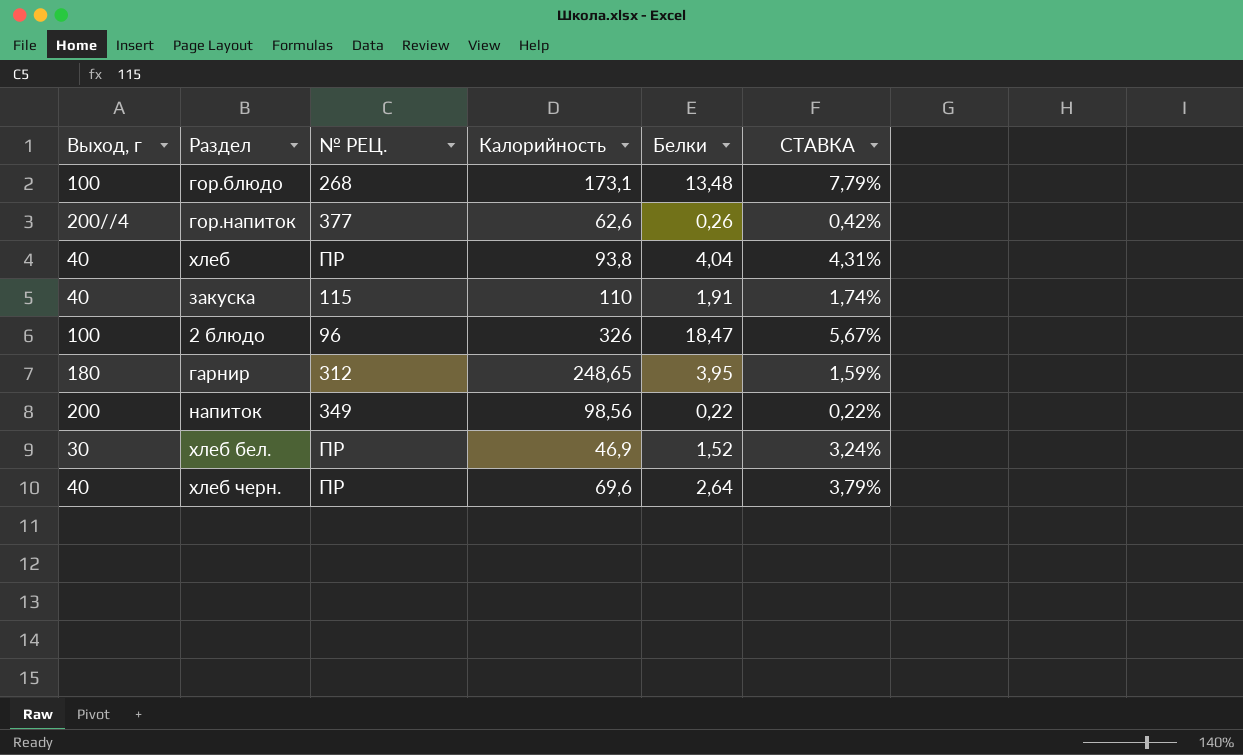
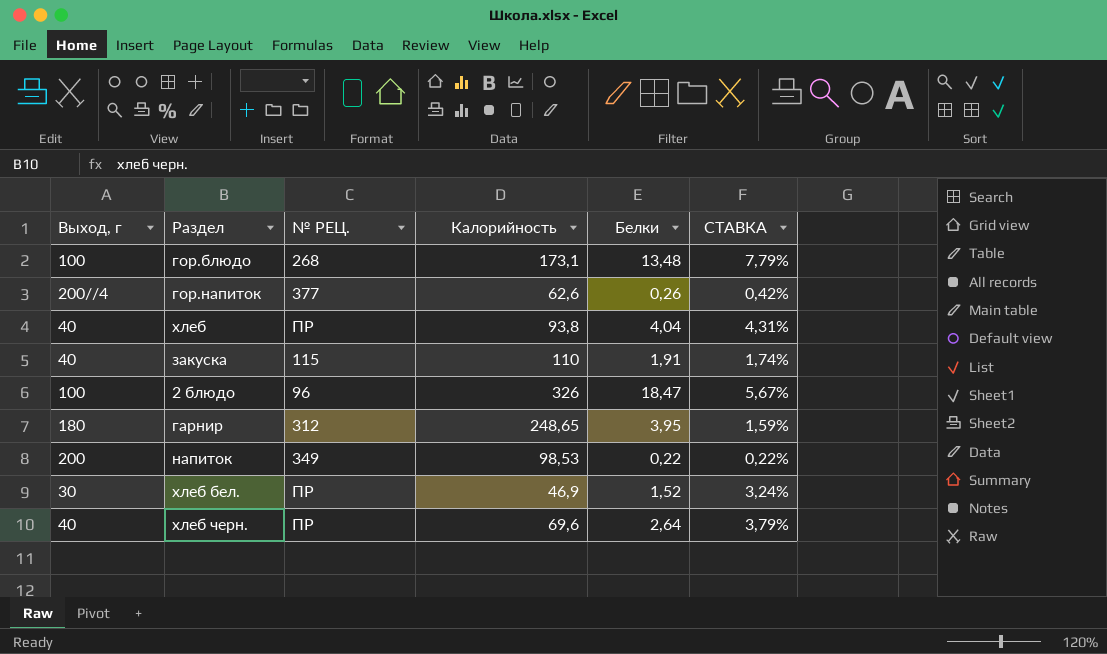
напиток | Калорийность: 98,56 -> 98,53

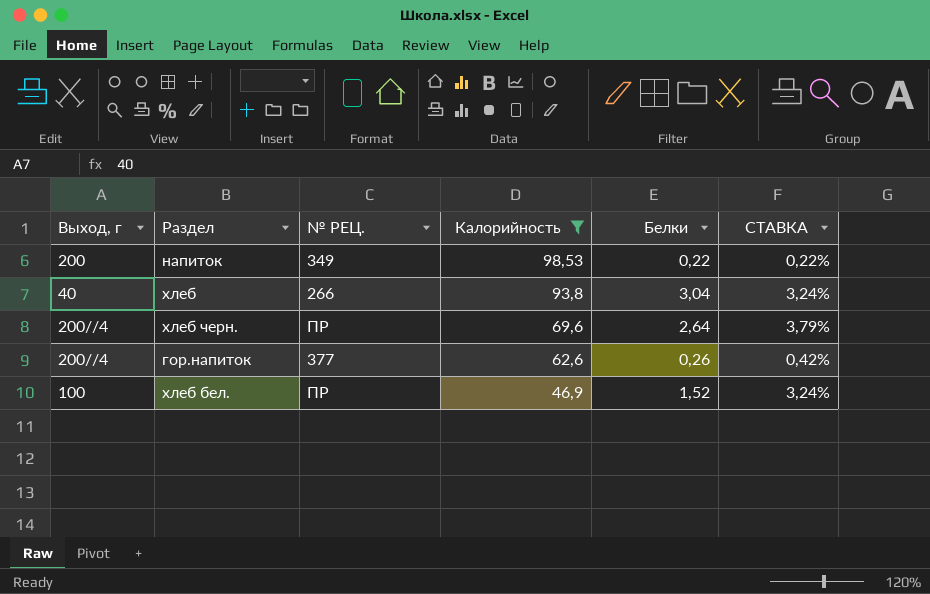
filter: none -> Калорийность <= 98,53
row order: none -> Калорийность descending
хлеб | № РЕЦ.: ПР -> 266
хлеб | Белки: 4,04 -> 3,04
хлеб | СТАВКА: 4,31% -> 3,24%
хлеб черн. | Выход, г: 40 -> 200//4
хлеб бел. | Выход, г: 30 -> 100

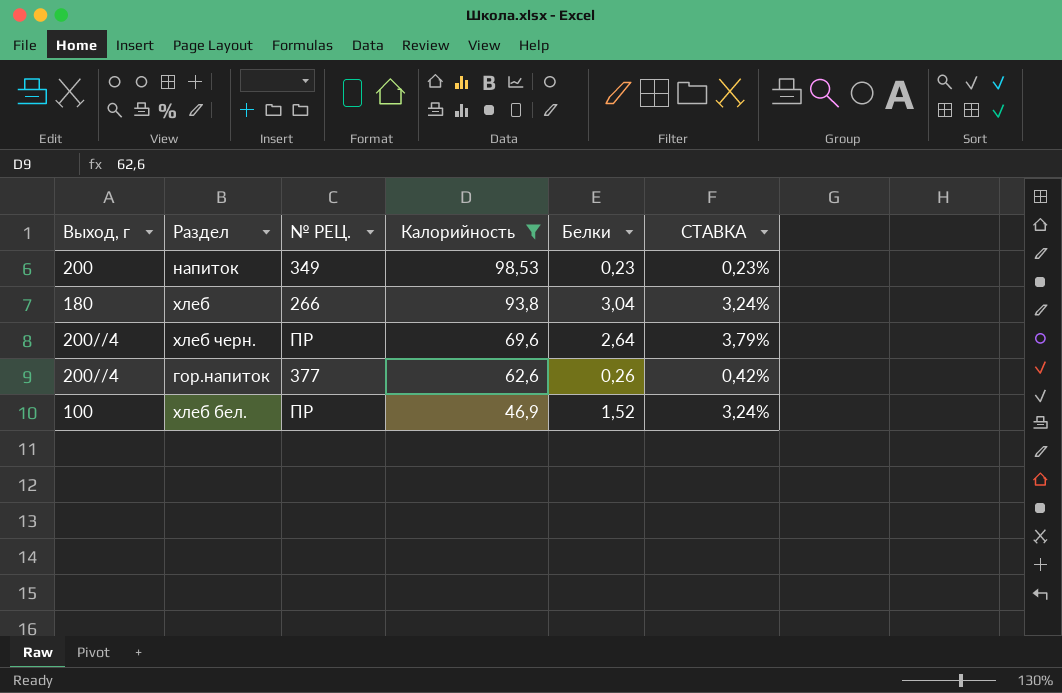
напиток | Белки: 0,22 -> 0,23
напиток | СТАВКА: 0,22% -> 0,23%
хлеб | Выход, г: 40 -> 180

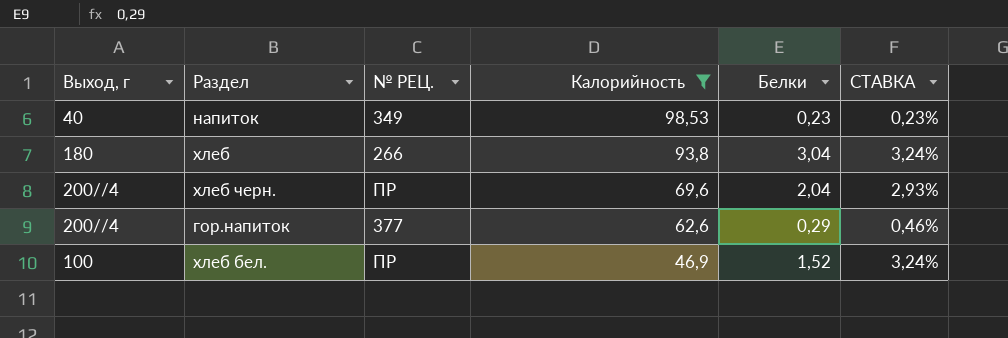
напиток | Выход, г: 200 -> 40
хлеб черн. | Белки: 2,64 -> 2,04
хлеб черн. | СТАВКА: 3,79% -> 2,93%
гор.напиток | Белки: 0,26 -> 0,29
гор.напиток | СТАВКА: 0,42% -> 0,46%

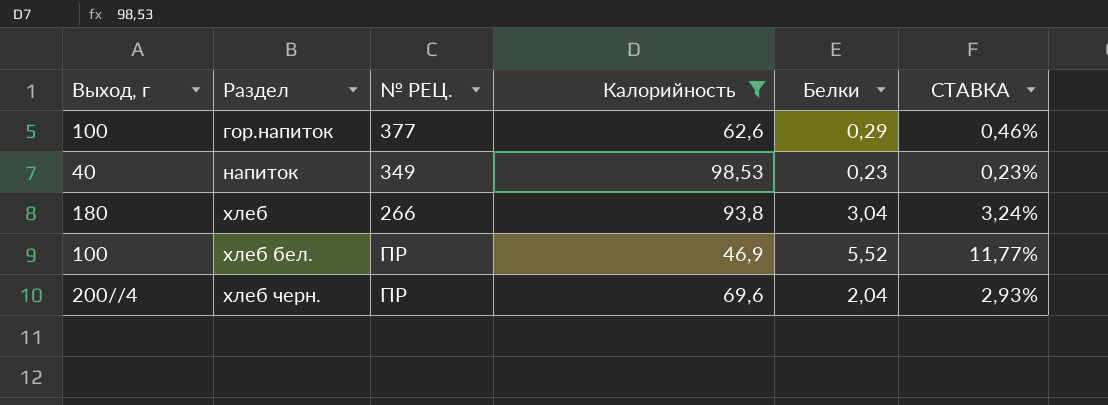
row order: Калорийность descending -> Раздел ascending
гор.напиток | Выход, г: 200//4 -> 100
хлеб бел. | Белки: 1,52 -> 5,52
хлеб бел. | СТАВКА: 3,24% -> 11,77%

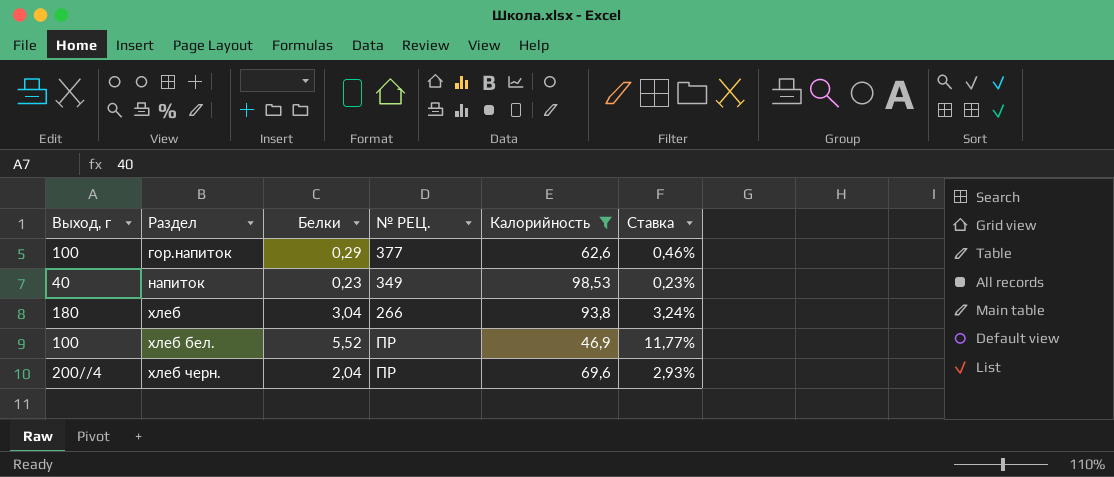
column Белки | position: 5 -> 3
column name: СТАВКА -> Ставка

